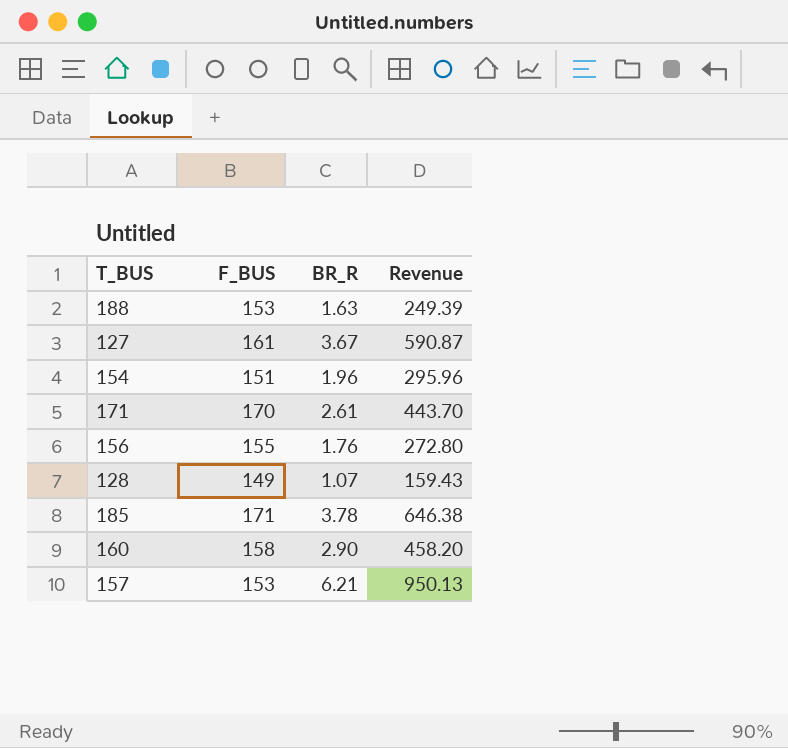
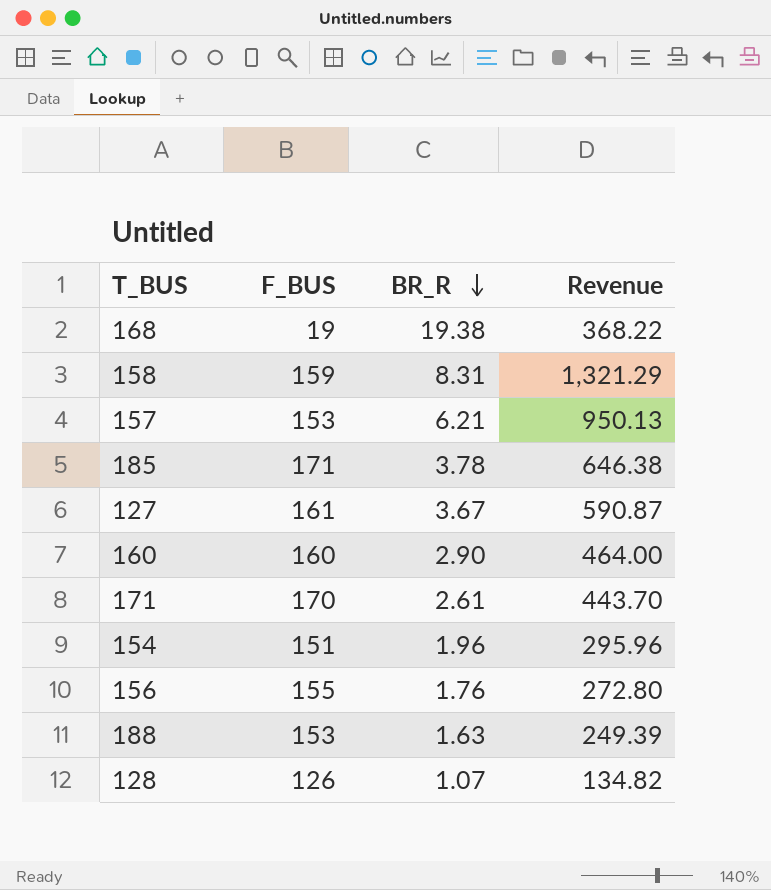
row order: none -> BR_R descending
row 168: none -> 19 | 19.38 | 368.22
row 158: none -> 159 | 8.31 | 1,321.29
160 | F_BUS: 158 -> 160
160 | Revenue: 458.20 -> 464.00
128 | F_BUS: 149 -> 126
128 | Revenue: 159.43 -> 134.82

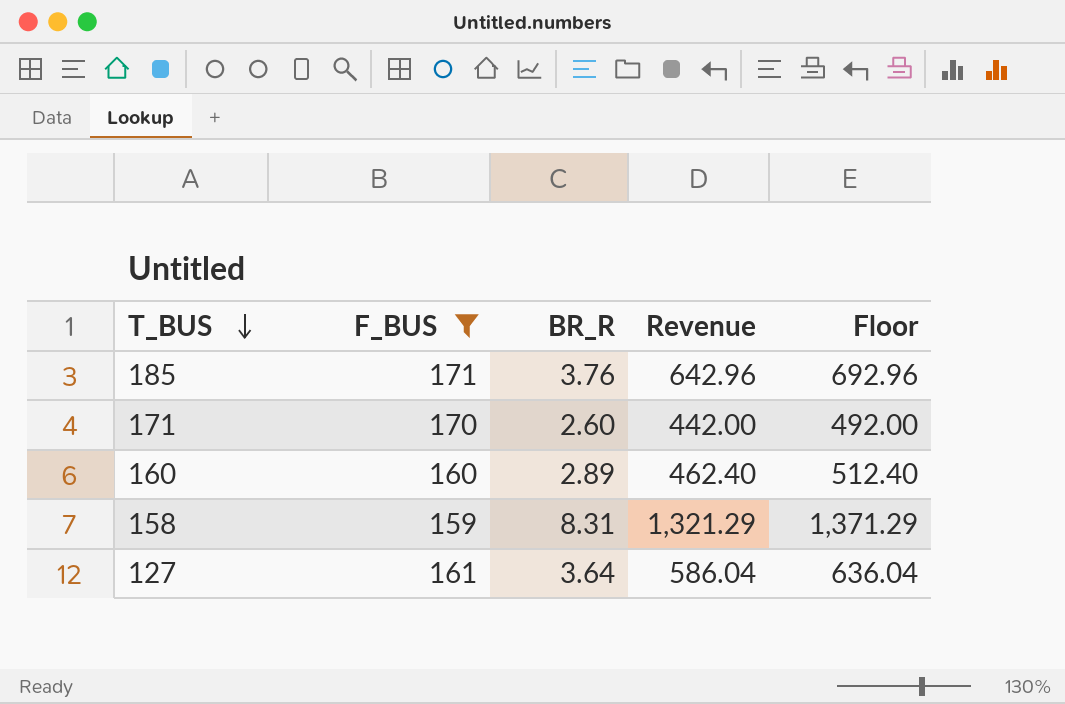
filter: none -> F_BUS >= 159
row order: BR_R descending -> T_BUS descending
column Floor | formula: none -> [Revenue] + 50
185 | BR_R: 3.78 -> 3.76
185 | Revenue: 646.38 -> 642.96
171 | BR_R: 2.61 -> 2.60
171 | Revenue: 443.70 -> 442.00
160 | BR_R: 2.90 -> 2.89
160 | Revenue: 464.00 -> 462.40
127 | BR_R: 3.67 -> 3.64
127 | Revenue: 590.87 -> 586.04

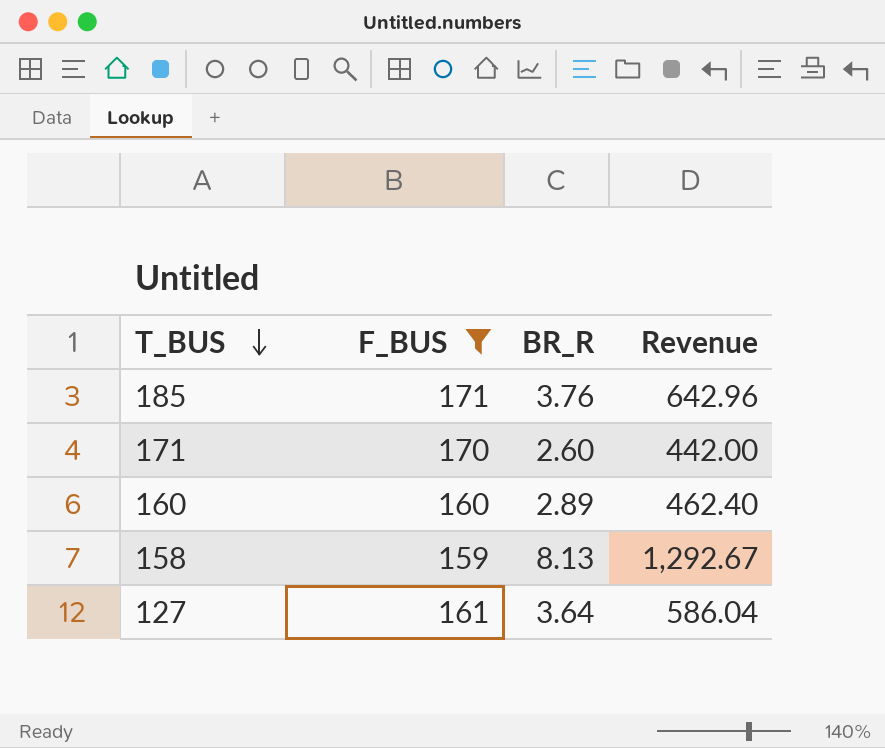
column Floor | formula: [Revenue] + 50 -> none
158 | BR_R: 8.31 -> 8.13
158 | Revenue: 1,321.29 -> 1,292.67

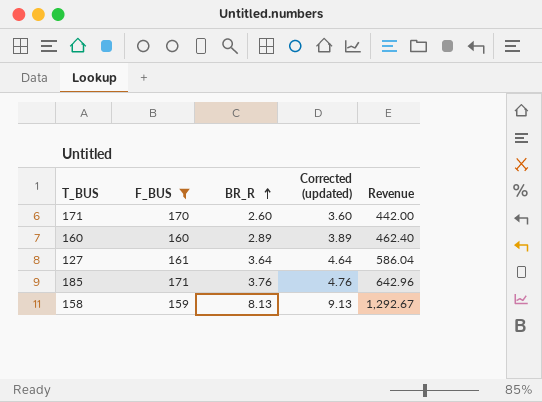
row order: T_BUS descending -> BR_R ascending
column Corrected (updated) | formula: none -> [BR_R] + 1

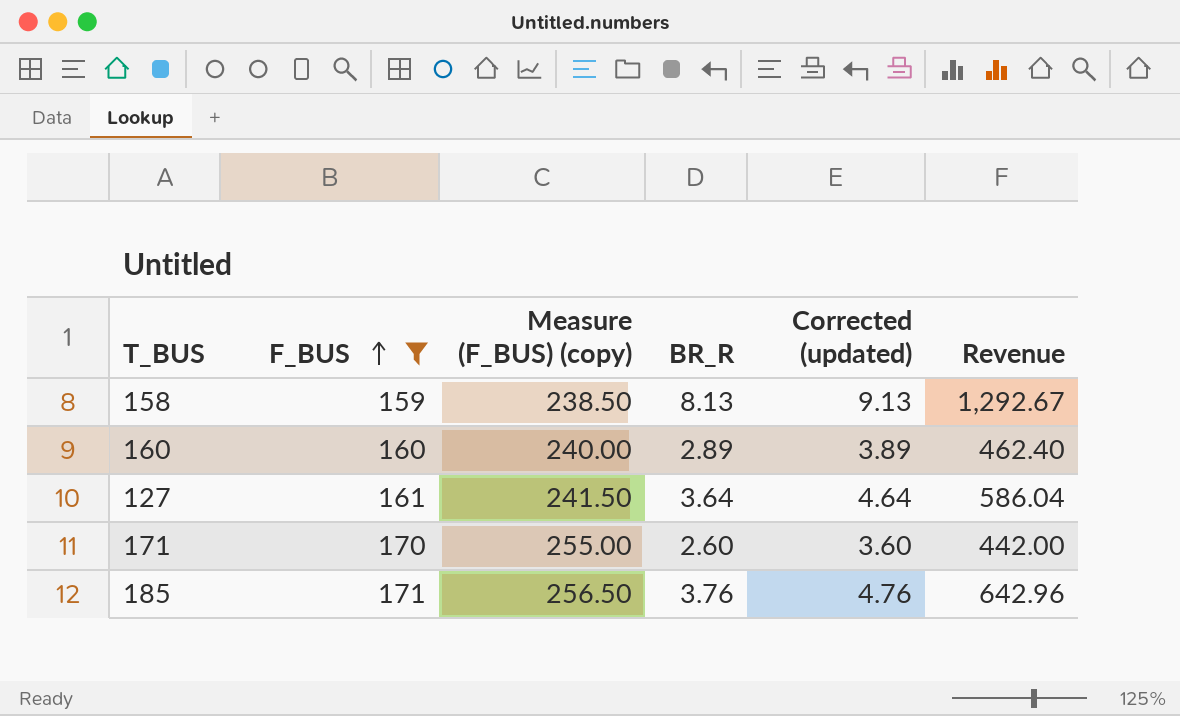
row order: BR_R ascending -> F_BUS ascending
column Measure (F_BUS) (copy) | formula: none -> [F_BUS] * 1.5

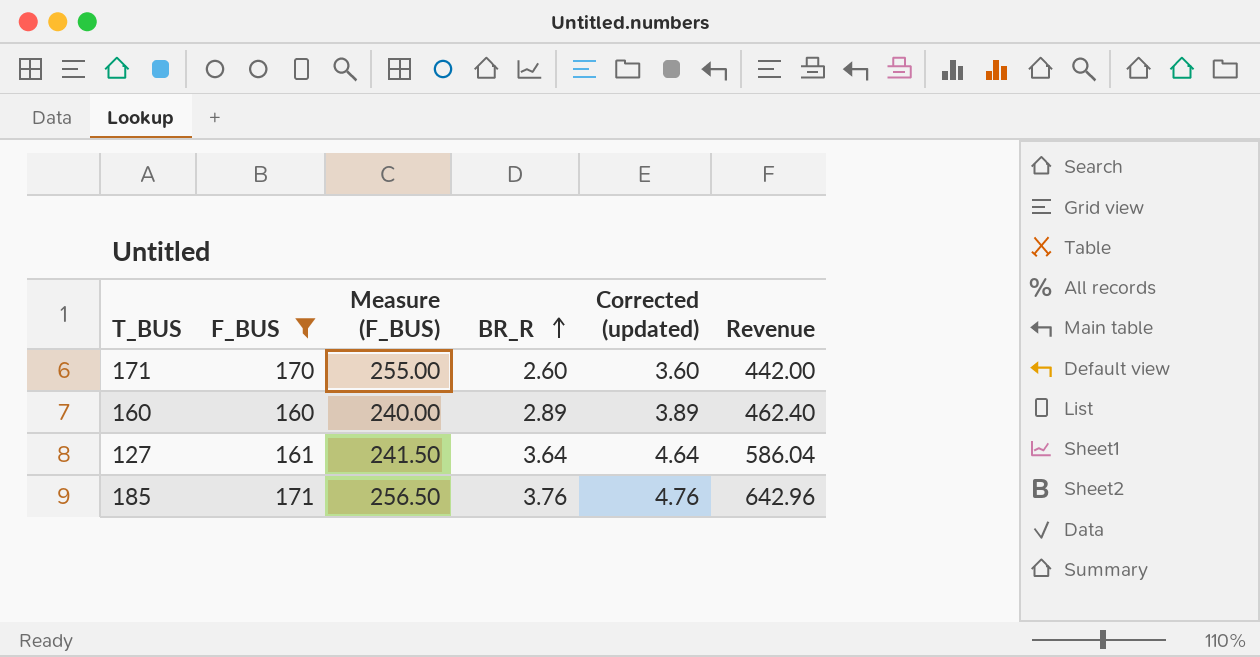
row order: F_BUS ascending -> BR_R ascending
column name: Measure (F_BUS) (copy) -> Measure (F_BUS)
row 158: 159 | 238.50 | 8.13 | 9.13 | 1,292.67 -> none

